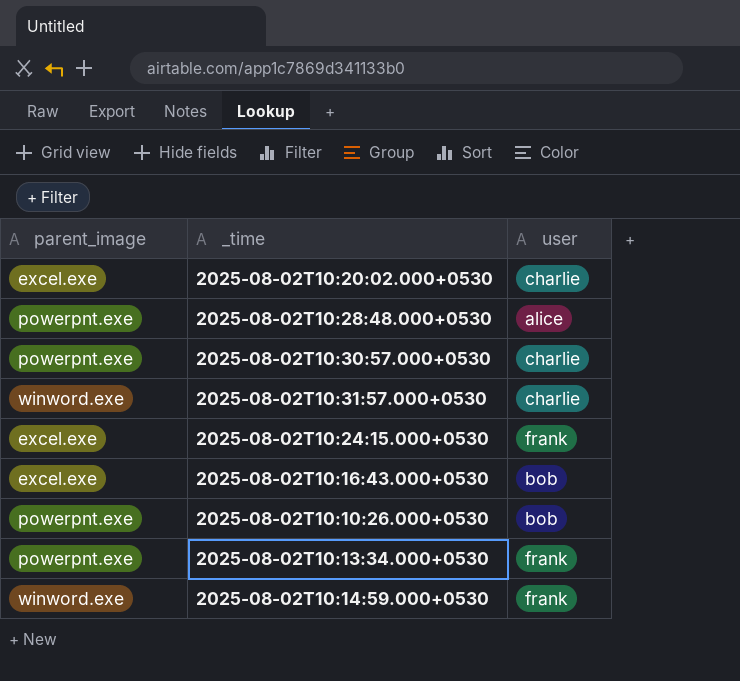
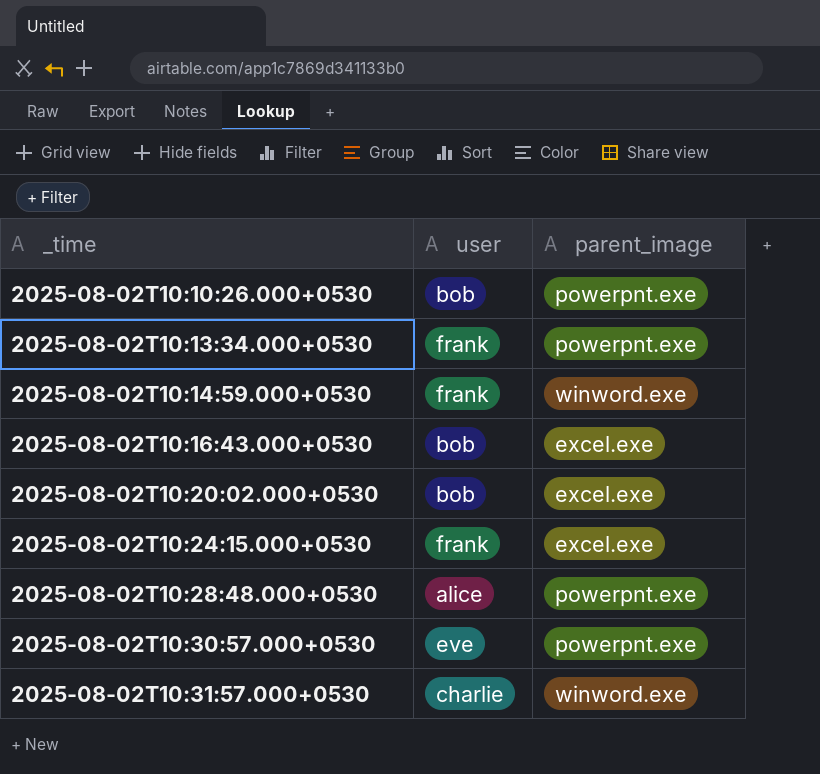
row order: none -> _time ascending
column parent_image | position: 1 -> 3
2025-08-02T10:20:02.000+0530 | user: charlie -> bob
2025-08-02T10:30:57.000+0530 | user: charlie -> eve

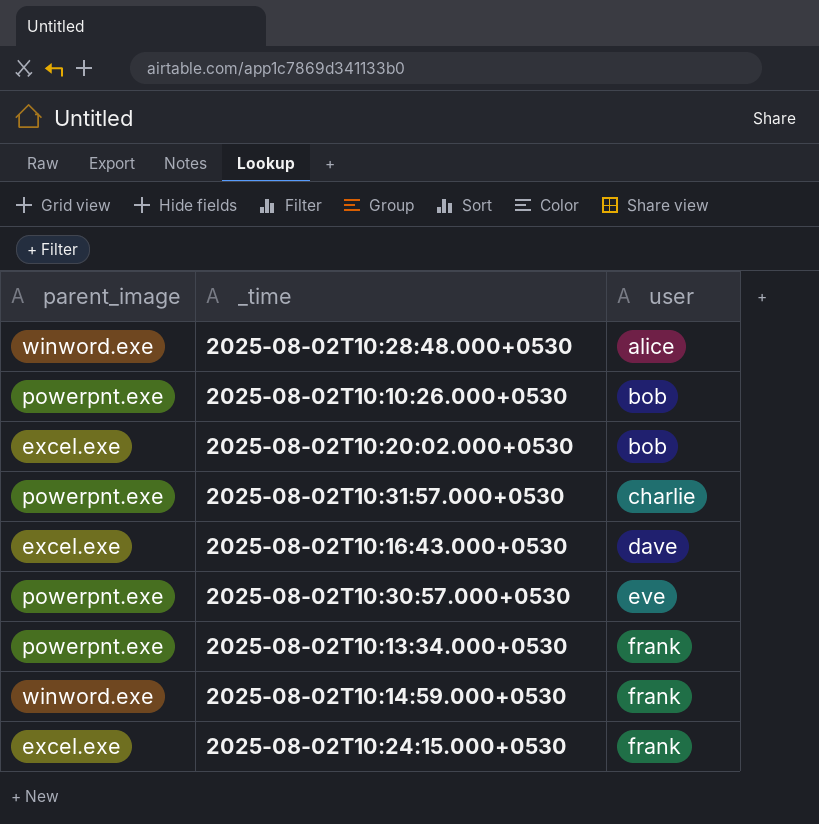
row order: _time ascending -> user ascending
column parent_image | position: 3 -> 1
2025-08-02T10:28:48.000+0530 | parent_image: powerpnt.exe -> winword.exe
2025-08-02T10:31:57.000+0530 | parent_image: winword.exe -> powerpnt.exe
2025-08-02T10:16:43.000+0530 | user: bob -> dave

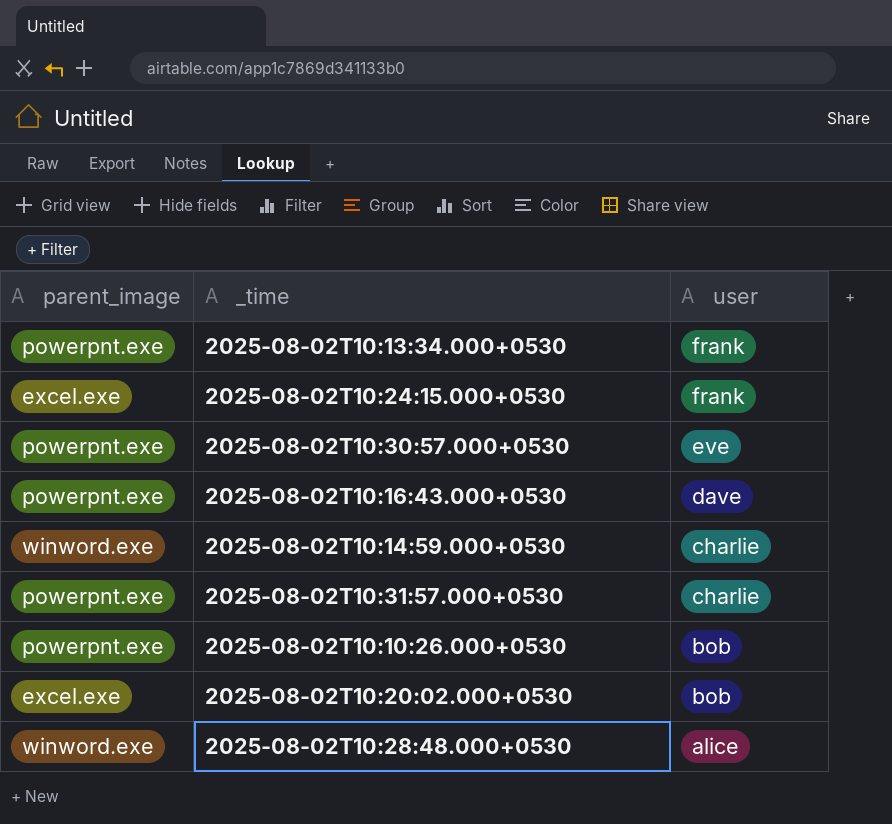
row order: user ascending -> user descending
2025-08-02T10:16:43.000+0530 | parent_image: excel.exe -> powerpnt.exe
2025-08-02T10:14:59.000+0530 | user: frank -> charlie

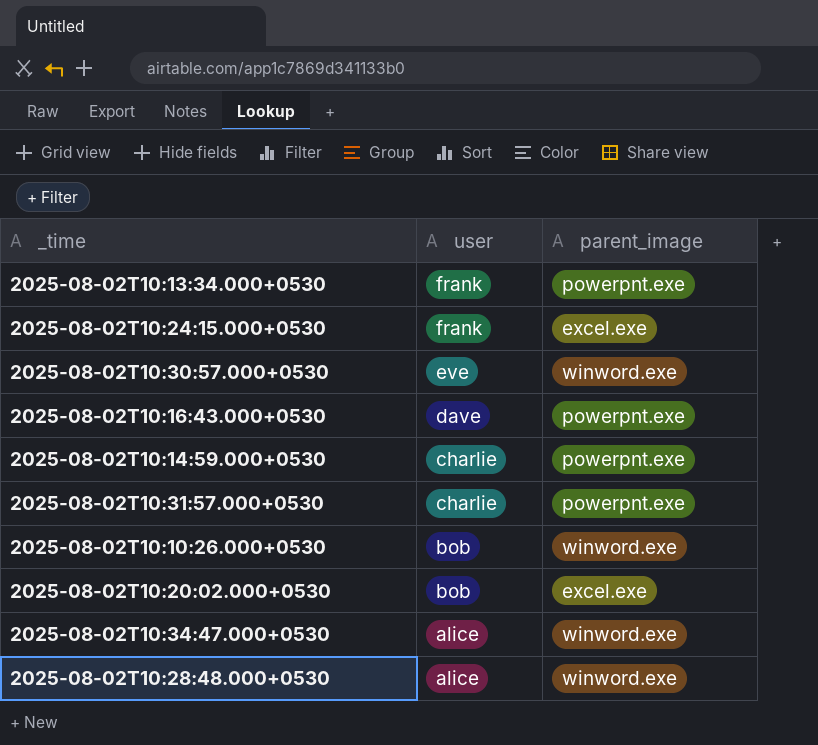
column parent_image | position: 1 -> 3
2025-08-02T10:30:57.000+0530 | parent_image: powerpnt.exe -> winword.exe
2025-08-02T10:14:59.000+0530 | parent_image: winword.exe -> powerpnt.exe
2025-08-02T10:10:26.000+0530 | parent_image: powerpnt.exe -> winword.exe
row 2025-08-02T10:34:47.000+0530: none -> alice | winword.exe

